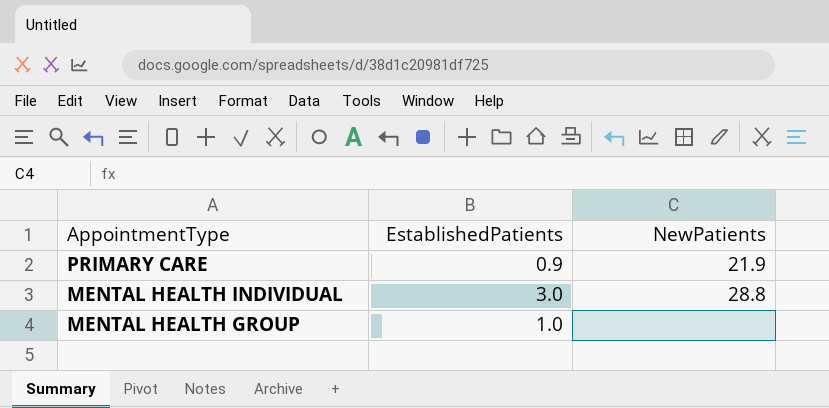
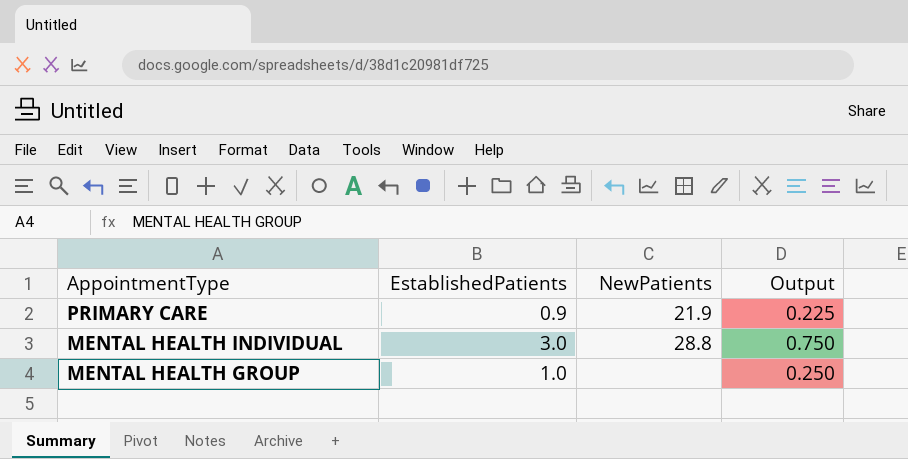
column Output | formula: none -> [EstablishedPatients] * 0.25

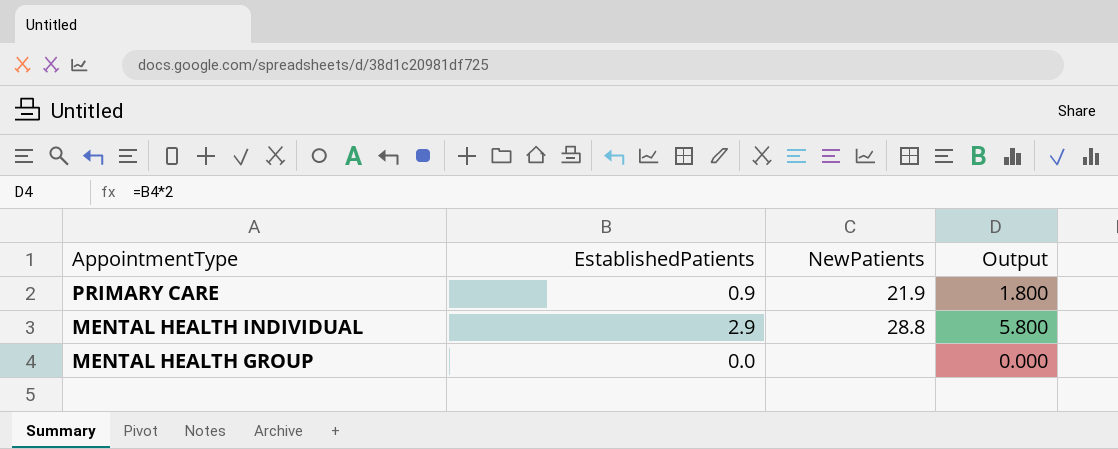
column Output | formula: [EstablishedPatients] * 0.25 -> [EstablishedPatients] * 2
MENTAL HEALTH INDIVIDUAL | EstablishedPatients: 3.0 -> 2.9
MENTAL HEALTH GROUP | EstablishedPatients: 1.0 -> 0.0

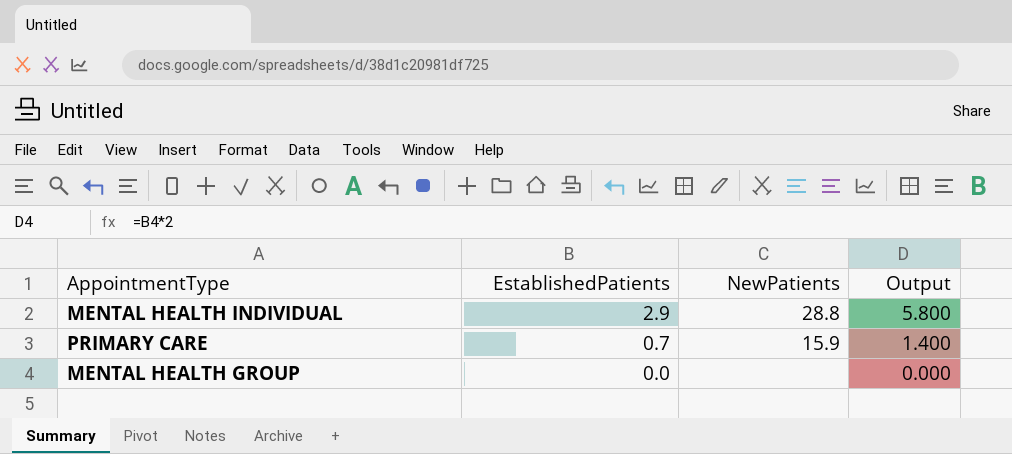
row order: AppointmentType descending -> EstablishedPatients descending
PRIMARY CARE | EstablishedPatients: 0.9 -> 0.7
PRIMARY CARE | NewPatients: 21.9 -> 15.9
PRIMARY CARE | Output: 1.800 -> 1.400

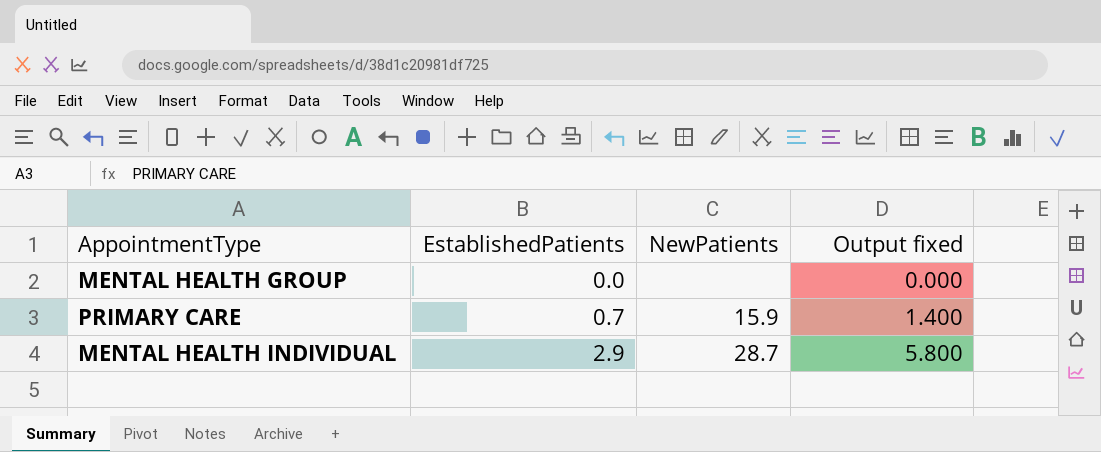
row order: EstablishedPatients descending -> EstablishedPatients ascending
column name: Output -> Output fixed
MENTAL HEALTH INDIVIDUAL | NewPatients: 28.8 -> 28.7

